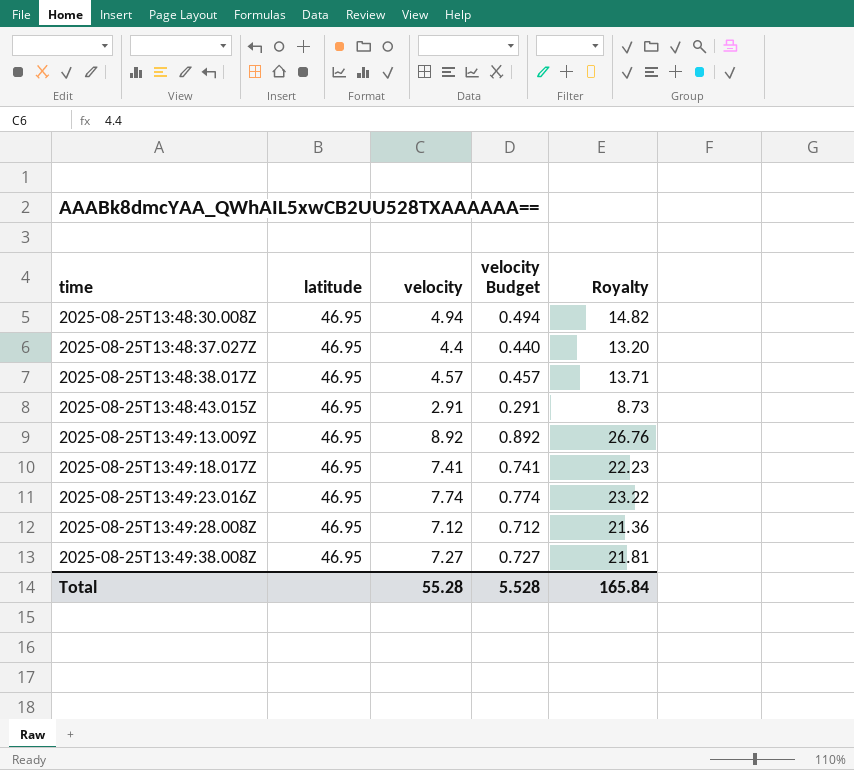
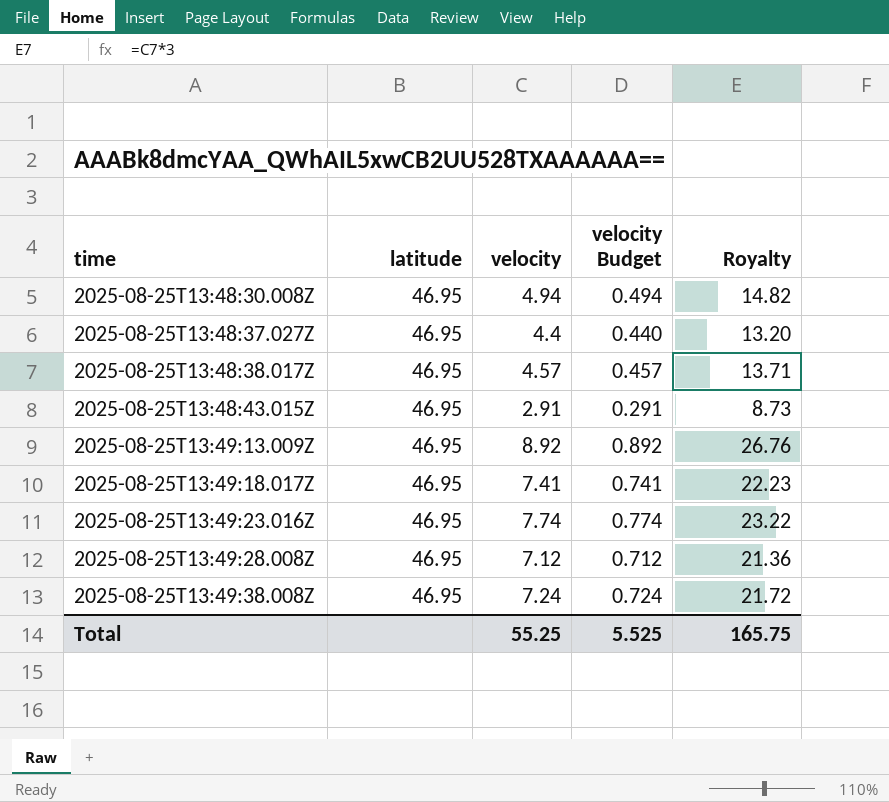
2025-08-25T13:49:38.008Z | velocity: 7.27 -> 7.24
2025-08-25T13:49:38.008Z | velocity Budget: 0.727 -> 0.724
2025-08-25T13:49:38.008Z | Royalty: 21.81 -> 21.72
Total | velocity: 55.28 -> 55.25
Total | velocity Budget: 5.528 -> 5.525
Total | Royalty: 165.84 -> 165.75

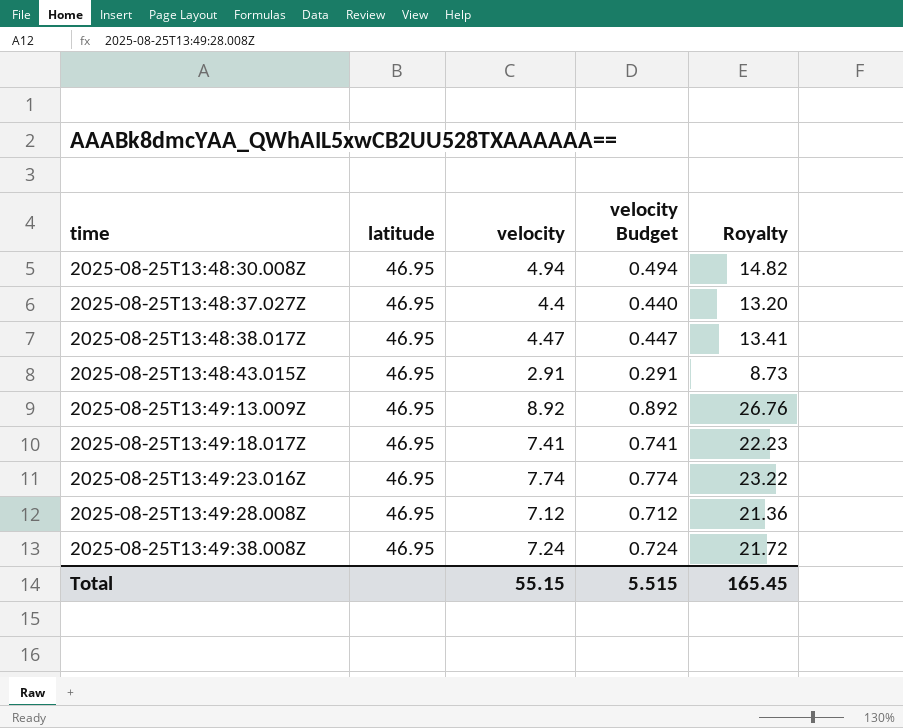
2025-08-25T13:48:38.017Z | velocity: 4.57 -> 4.47
2025-08-25T13:48:38.017Z | velocity Budget: 0.457 -> 0.447
2025-08-25T13:48:38.017Z | Royalty: 13.71 -> 13.41
Total | velocity: 55.25 -> 55.15
Total | velocity Budget: 5.525 -> 5.515
Total | Royalty: 165.75 -> 165.45

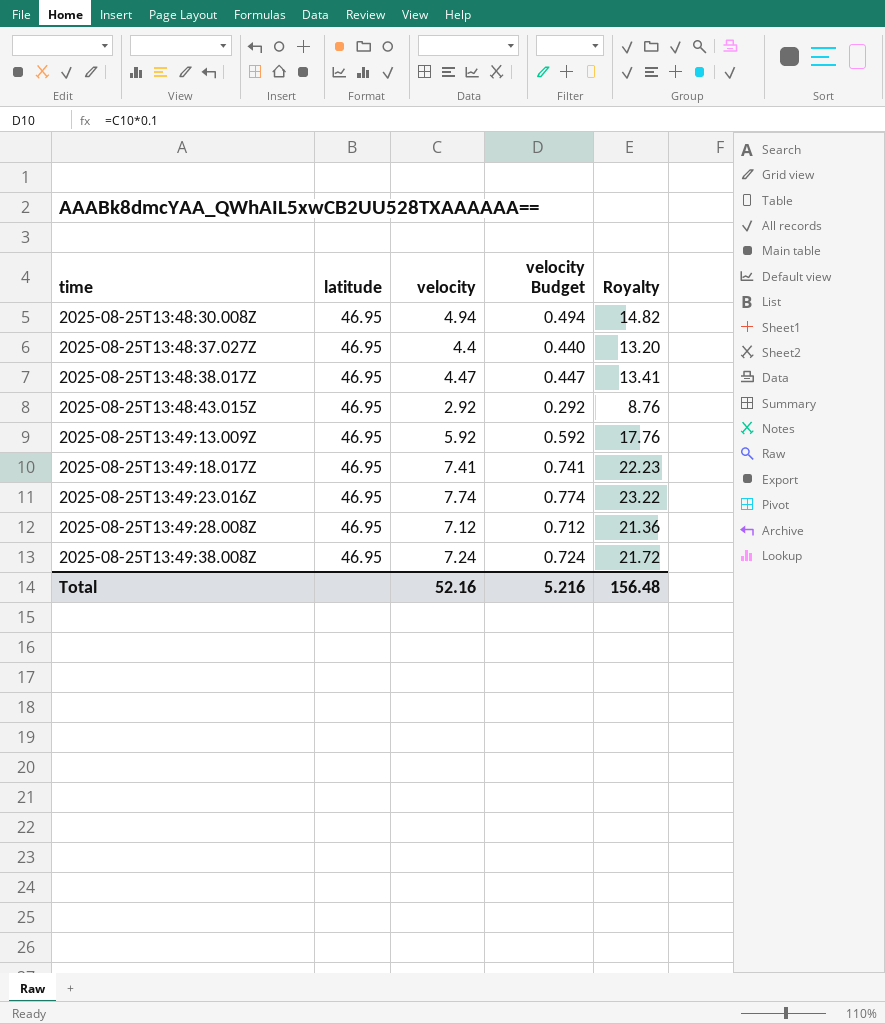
2025-08-25T13:48:43.015Z | velocity: 2.91 -> 2.92
2025-08-25T13:48:43.015Z | velocity Budget: 0.291 -> 0.292
2025-08-25T13:48:43.015Z | Royalty: 8.73 -> 8.76
2025-08-25T13:49:13.009Z | velocity: 8.92 -> 5.92
2025-08-25T13:49:13.009Z | velocity Budget: 0.892 -> 0.592
2025-08-25T13:49:13.009Z | Royalty: 26.76 -> 17.76
Total | velocity: 55.15 -> 52.16
Total | velocity Budget: 5.515 -> 5.216
Total | Royalty: 165.45 -> 156.48

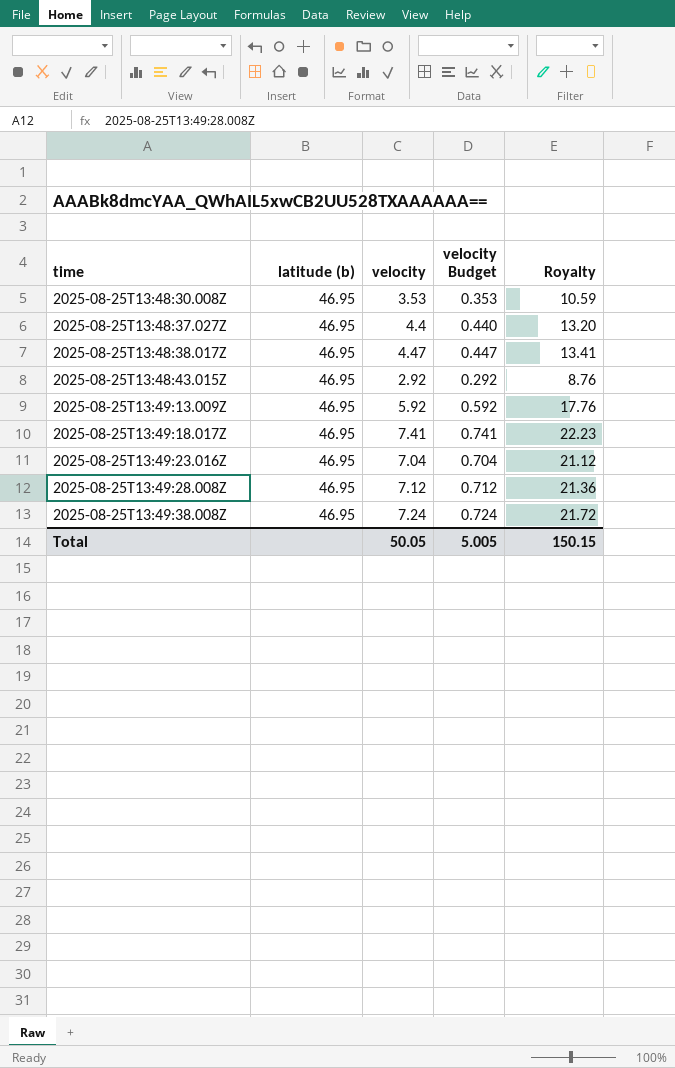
column name: latitude -> latitude (b)
2025-08-25T13:48:30.008Z | velocity: 4.94 -> 3.53
2025-08-25T13:48:30.008Z | velocity Budget: 0.494 -> 0.353
2025-08-25T13:48:30.008Z | Royalty: 14.82 -> 10.59
2025-08-25T13:49:23.016Z | velocity: 7.74 -> 7.04
2025-08-25T13:49:23.016Z | velocity Budget: 0.774 -> 0.704
2025-08-25T13:49:23.016Z | Royalty: 23.22 -> 21.12
Total | velocity: 52.16 -> 50.05
Total | velocity Budget: 5.216 -> 5.005
Total | Royalty: 156.48 -> 150.15

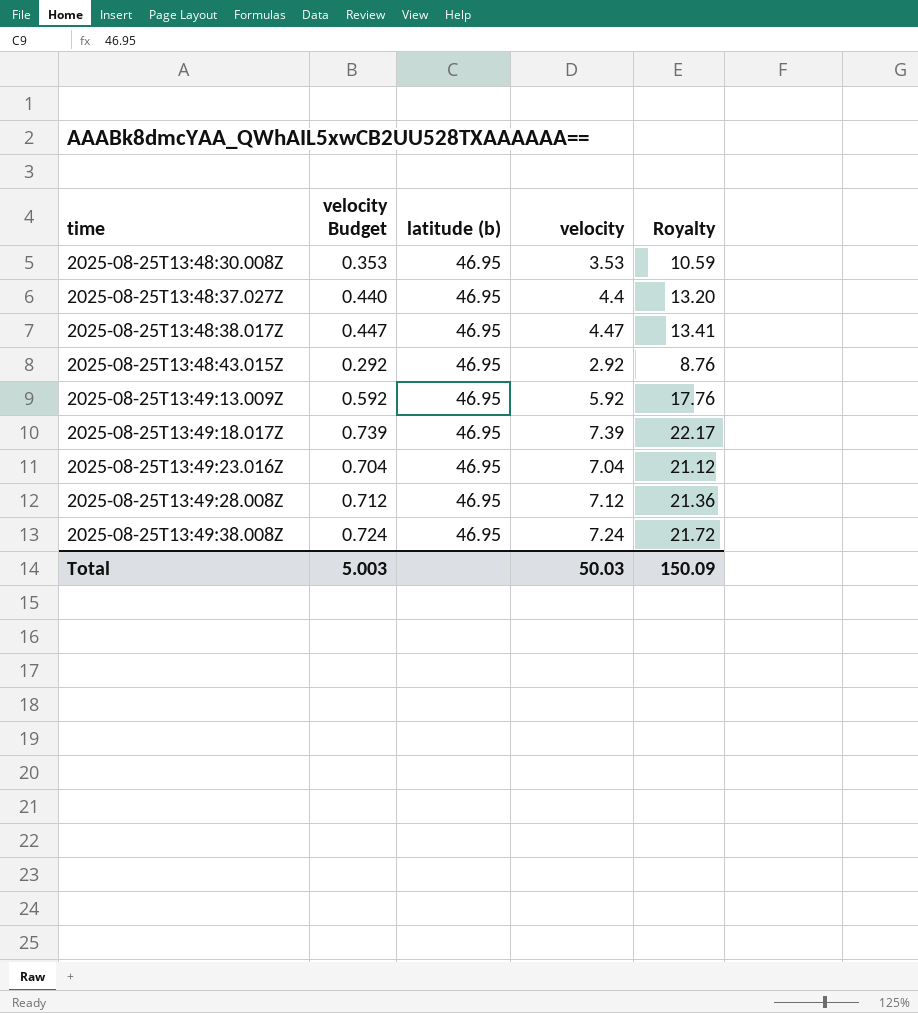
column velocity Budget | position: 4 -> 2
2025-08-25T13:49:18.017Z | velocity Budget: 0.741 -> 0.739
2025-08-25T13:49:18.017Z | velocity: 7.41 -> 7.39
2025-08-25T13:49:18.017Z | Royalty: 22.23 -> 22.17
Total | velocity Budget: 5.005 -> 5.003
Total | velocity: 50.05 -> 50.03
Total | Royalty: 150.15 -> 150.09

